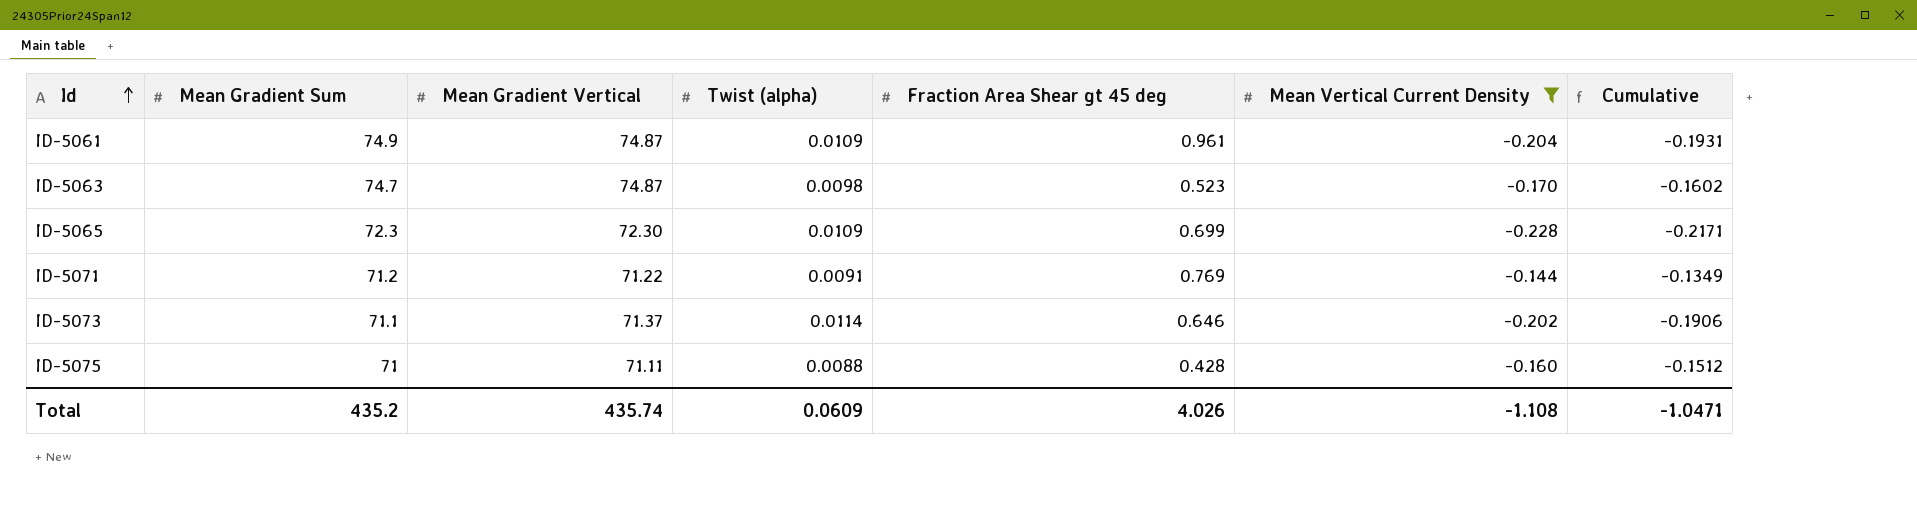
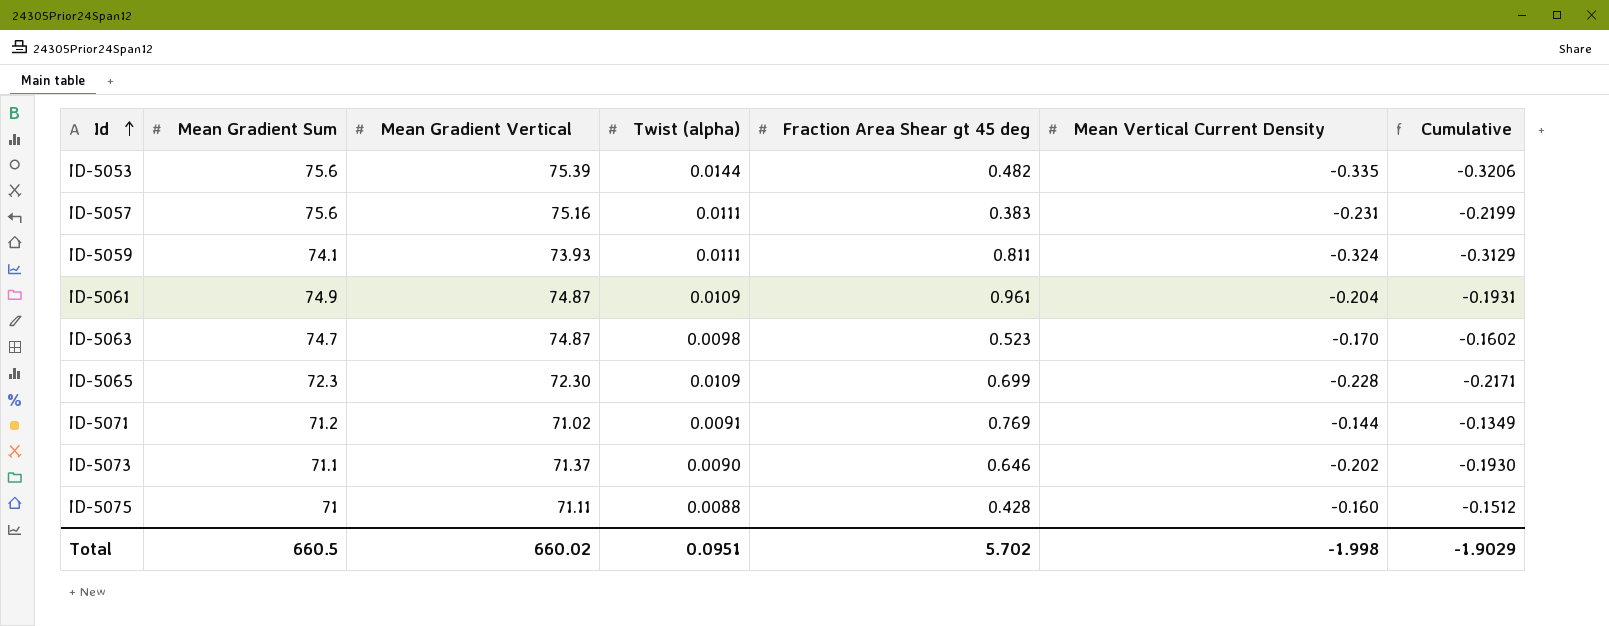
filter: Mean Vertical Current Density >= -0.228 -> none
ID-5071 | Mean Gradient Vertical: 71.22 -> 71.02
ID-5073 | Twist (alpha): 0.0114 -> 0.0090
ID-5073 | Cumulative: -0.1906 -> -0.1930
Total | Mean Gradient Sum: 435.2 -> 660.5
Total | Mean Gradient Vertical: 435.74 -> 660.02
Total | Twist (alpha): 0.0609 -> 0.0951
Total | Fraction Area Shear gt 45 deg: 4.026 -> 5.702
Total | Mean Vertical Current Density: -1.108 -> -1.998
Total | Cumulative: -1.0471 -> -1.9029

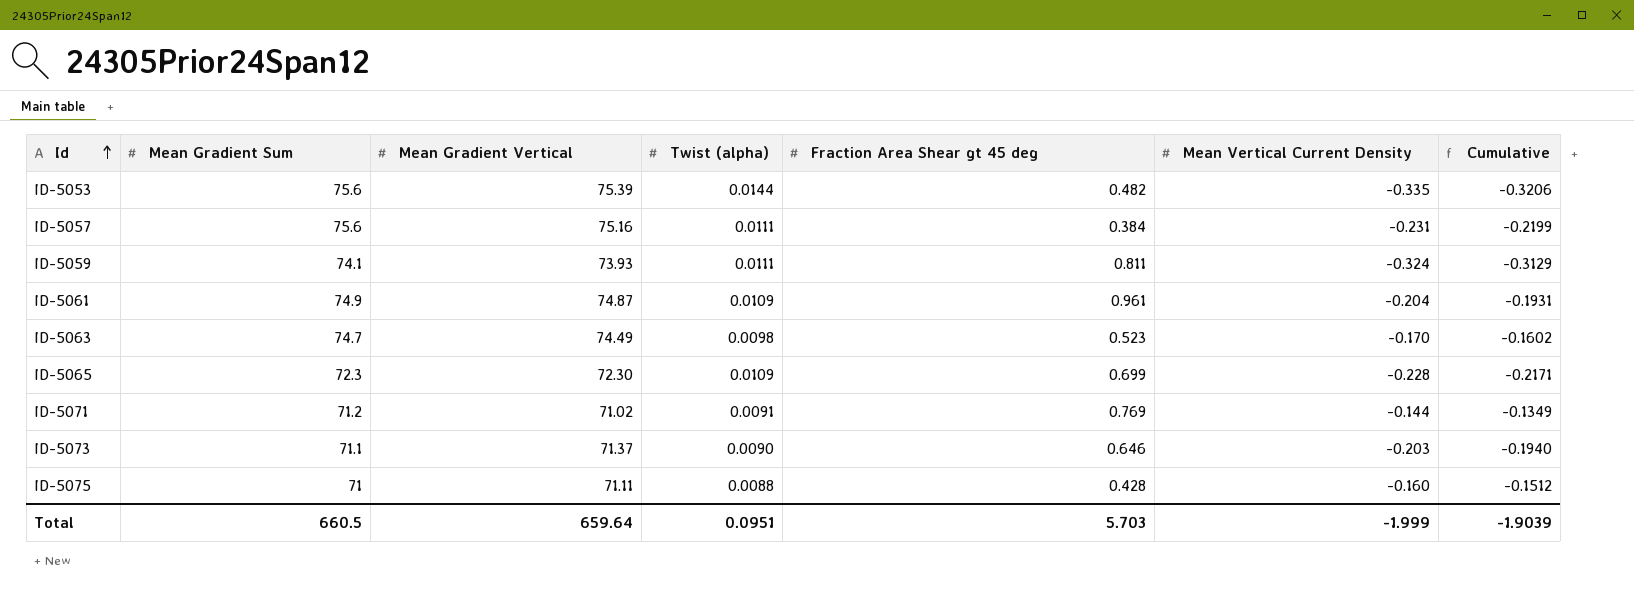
ID-5057 | Fraction Area Shear gt 45 deg: 0.383 -> 0.384
ID-5063 | Mean Gradient Vertical: 74.87 -> 74.49
ID-5073 | Mean Vertical Current Density: -0.202 -> -0.203
ID-5073 | Cumulative: -0.1930 -> -0.1940
Total | Mean Gradient Vertical: 660.02 -> 659.64
Total | Fraction Area Shear gt 45 deg: 5.702 -> 5.703
Total | Mean Vertical Current Density: -1.998 -> -1.999
Total | Cumulative: -1.9029 -> -1.9039

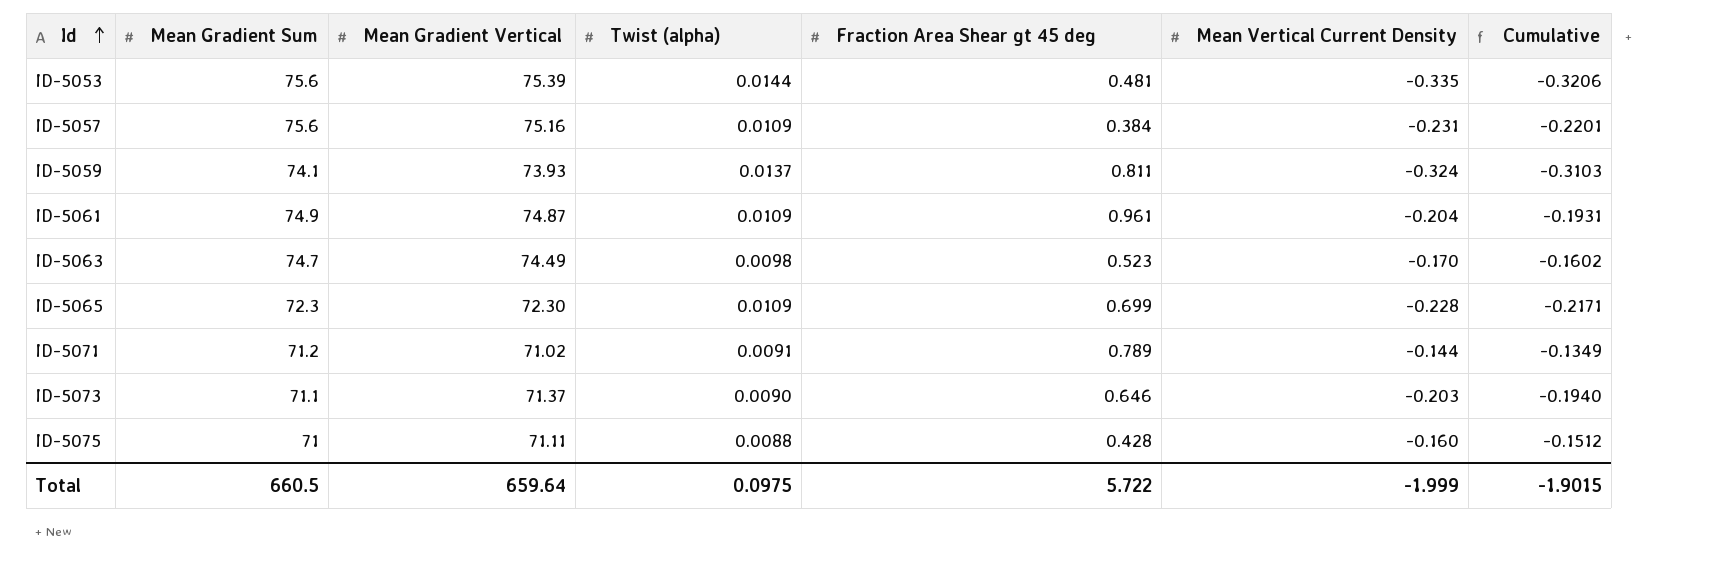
ID-5053 | Fraction Area Shear gt 45 deg: 0.482 -> 0.481
ID-5057 | Twist (alpha): 0.0111 -> 0.0109
ID-5057 | Cumulative: -0.2199 -> -0.2201
ID-5059 | Twist (alpha): 0.0111 -> 0.0137
ID-5059 | Cumulative: -0.3129 -> -0.3103
ID-5071 | Fraction Area Shear gt 45 deg: 0.769 -> 0.789
Total | Twist (alpha): 0.0951 -> 0.0975
Total | Fraction Area Shear gt 45 deg: 5.703 -> 5.722
Total | Cumulative: -1.9039 -> -1.9015

